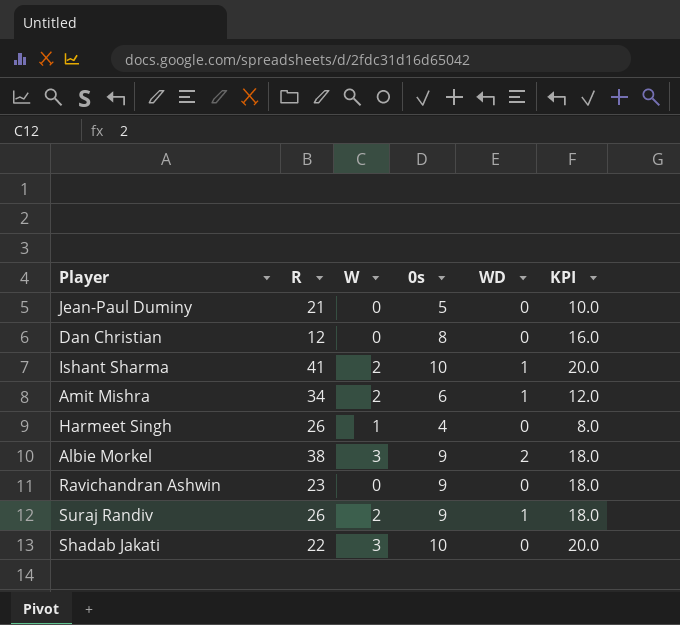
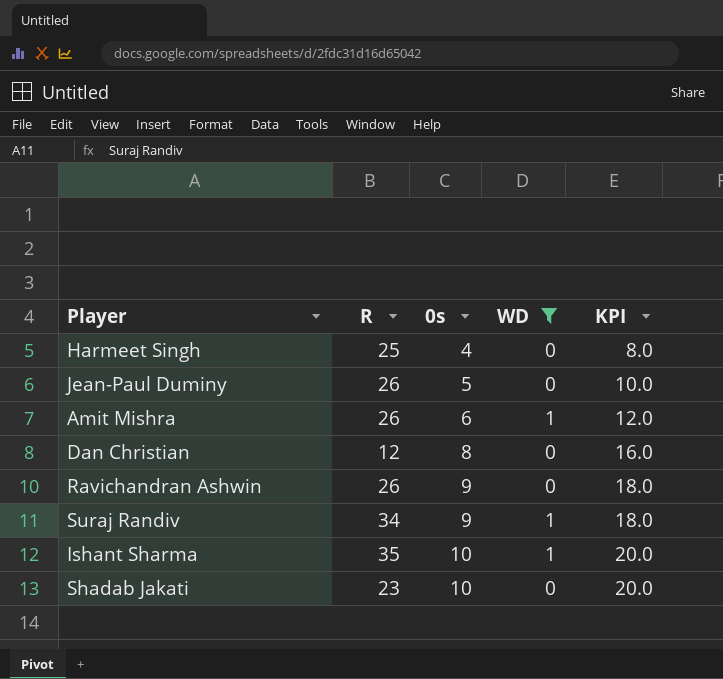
filter: none -> WD != 2
row order: none -> 0s ascending
column W | position: 3 -> none
Harmeet Singh | R: 26 -> 25
Jean-Paul Duminy | R: 21 -> 26
Amit Mishra | R: 34 -> 26
Ravichandran Ashwin | R: 23 -> 26
Suraj Randiv | R: 26 -> 34
Ishant Sharma | R: 41 -> 35
Shadab Jakati | R: 22 -> 23

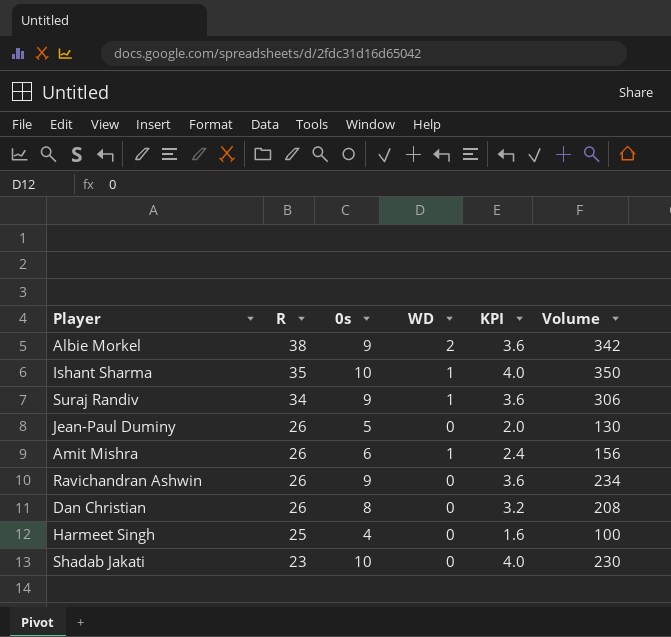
filter: WD != 2 -> none
row order: 0s ascending -> R descending
column KPI | formula: [0s] * 2 -> [0s] * 0.4
column Volume | formula: none -> [R] * [0s]
Dan Christian | R: 12 -> 26

